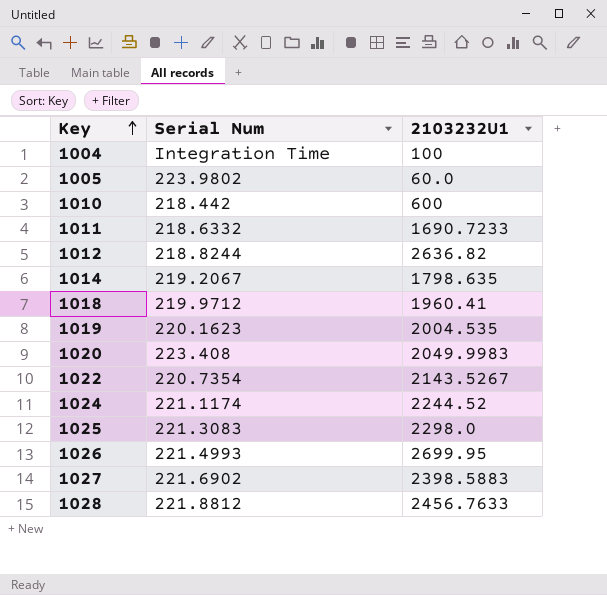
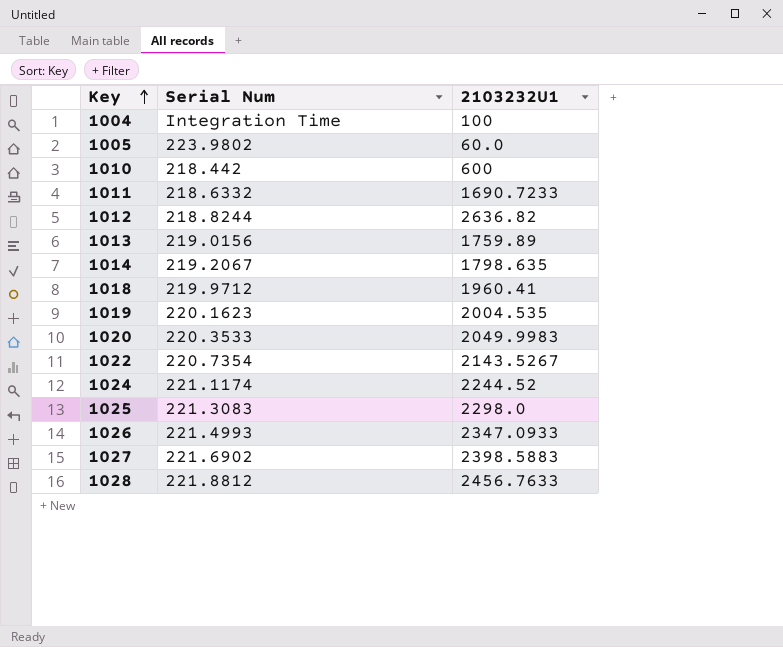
row 1013: none -> 219.0156 | 1759.89
1020 | Serial Num: 223.408 -> 220.3533
1026 | 2103232U1: 2699.95 -> 2347.0933

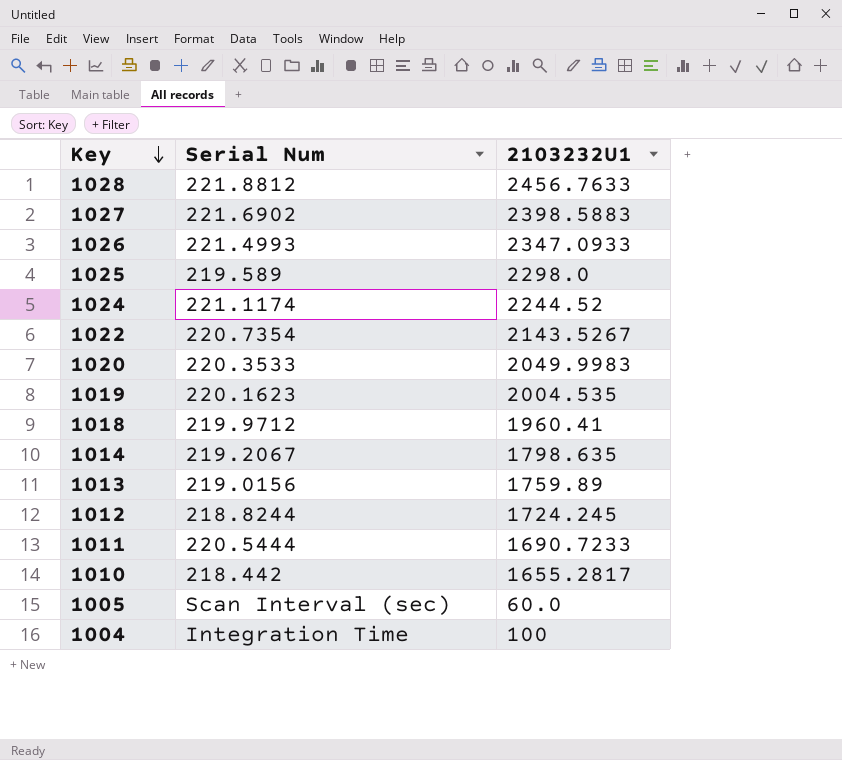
row order: Key ascending -> Key descending
1025 | Serial Num: 221.3083 -> 219.589
1012 | 2103232U1: 2636.82 -> 1724.245
1011 | Serial Num: 218.6332 -> 220.5444
1010 | 2103232U1: 600 -> 1655.2817
1005 | Serial Num: 223.9802 -> Scan Interval (sec)

